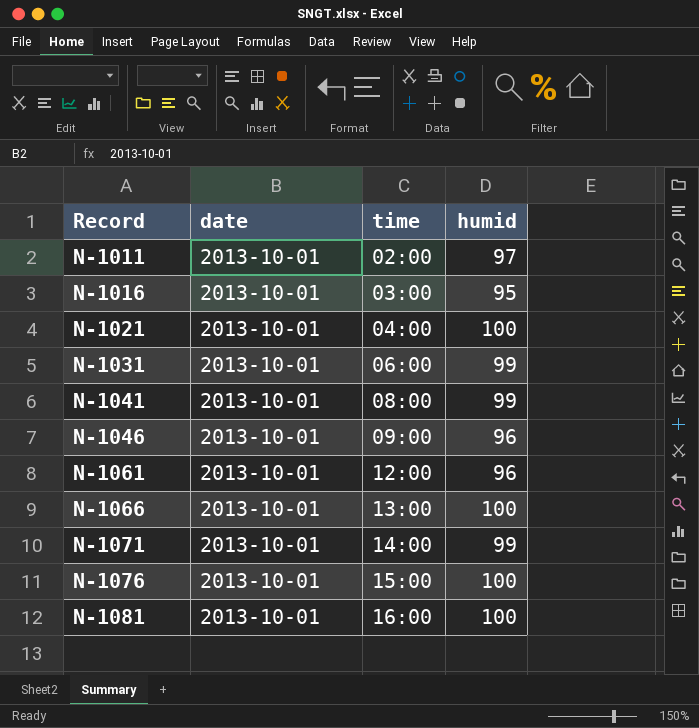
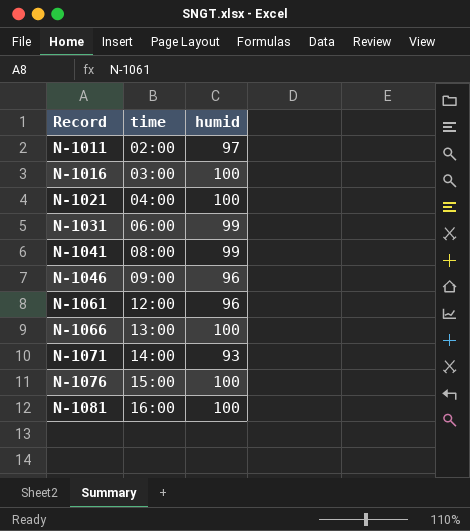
column date | position: 2 -> none
N-1016 | humid: 95 -> 100
N-1071 | humid: 99 -> 93

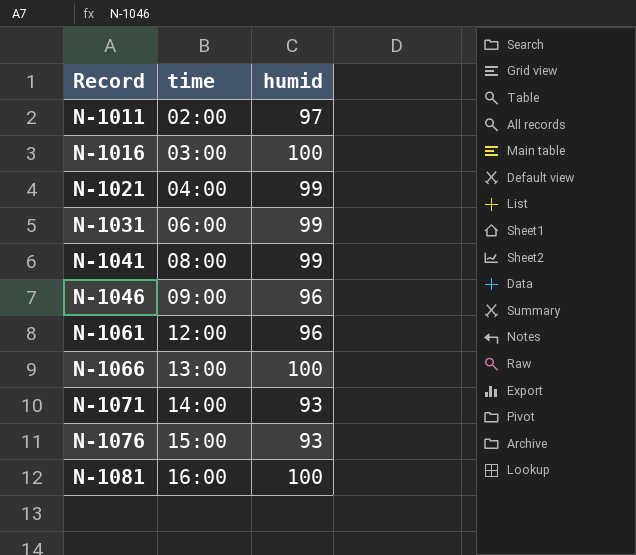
N-1021 | humid: 100 -> 99
N-1076 | humid: 100 -> 93

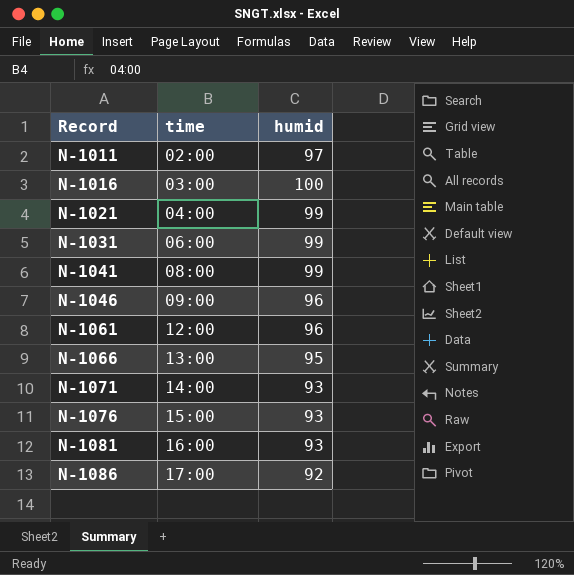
N-1066 | humid: 100 -> 95
N-1081 | humid: 100 -> 93
row N-1086: none -> 17:00 | 92

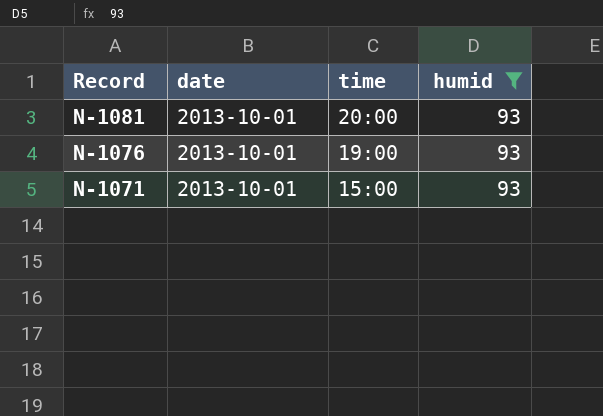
filter: none -> humid = 93
row order: Record ascending -> Record descending
column date | position: none -> 2
N-1081 | time: 16:00 -> 20:00
N-1076 | time: 15:00 -> 19:00
N-1071 | time: 14:00 -> 15:00

